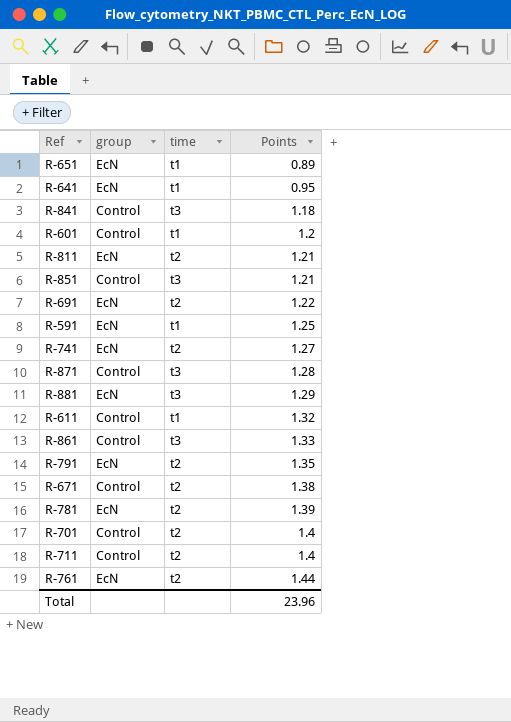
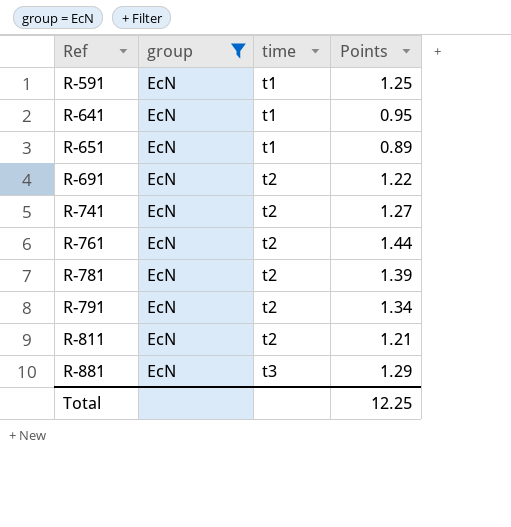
filter: none -> group = EcN
row order: Points ascending -> Ref ascending
R-791 | Points: 1.35 -> 1.34
Total | Points: 23.96 -> 12.25

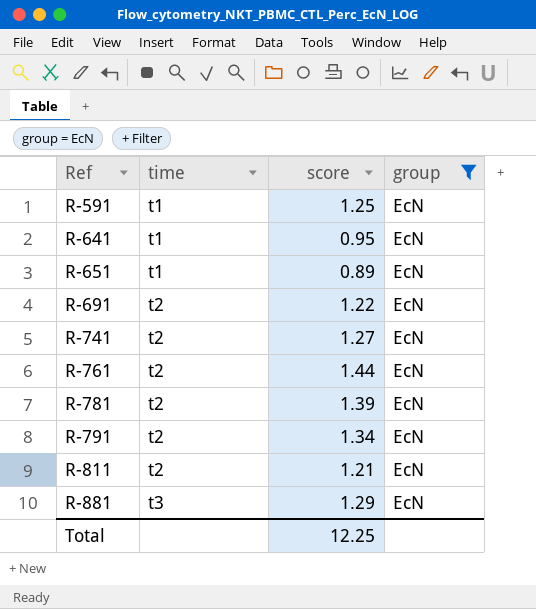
column name: Points -> score
column group | position: 2 -> 4

